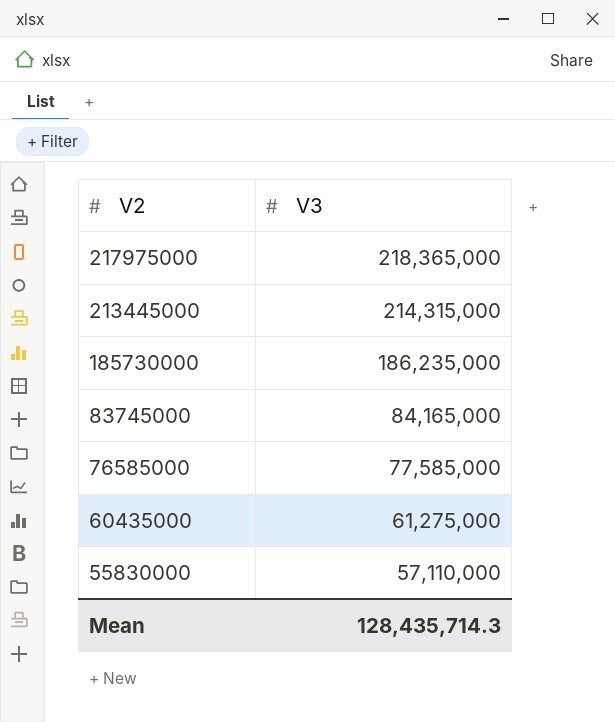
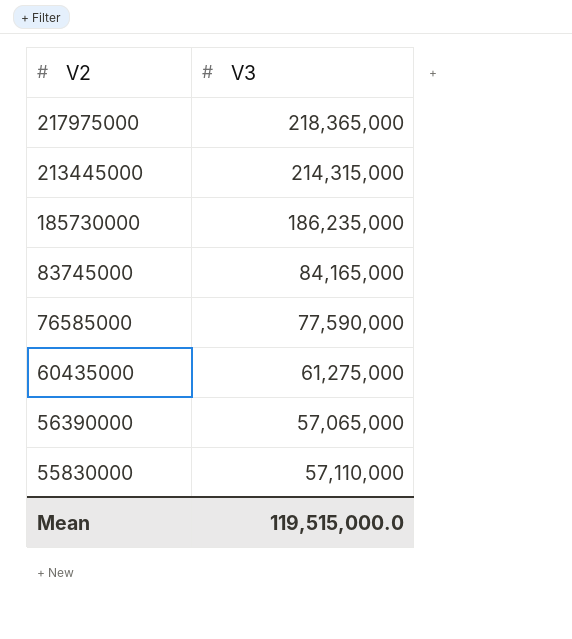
76585000 | V3: 77,585,000 -> 77,590,000
row 56390000: none -> 57,065,000
Mean | V3: 128,435,714.3 -> 119,515,000.0

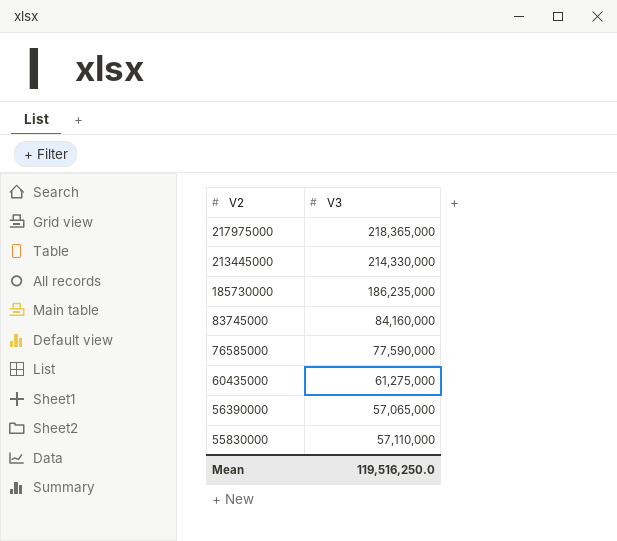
213445000 | V3: 214,315,000 -> 214,330,000
83745000 | V3: 84,165,000 -> 84,160,000
Mean | V3: 119,515,000.0 -> 119,516,250.0

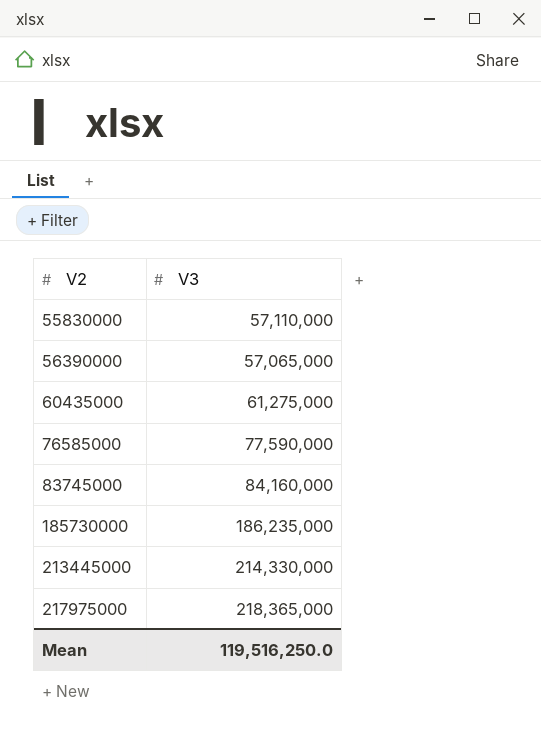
row order: V2 descending -> V2 ascending

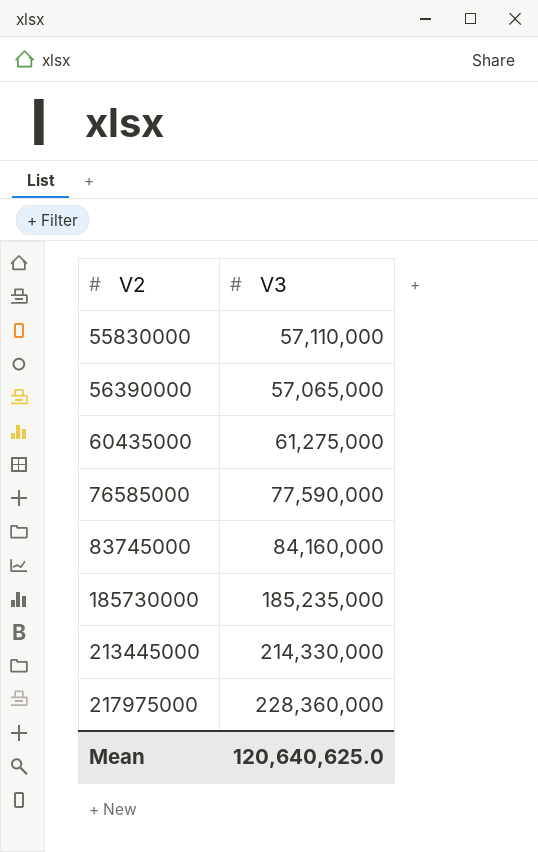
185730000 | V3: 186,235,000 -> 185,235,000
217975000 | V3: 218,365,000 -> 228,360,000
Mean | V3: 119,516,250.0 -> 120,640,625.0

